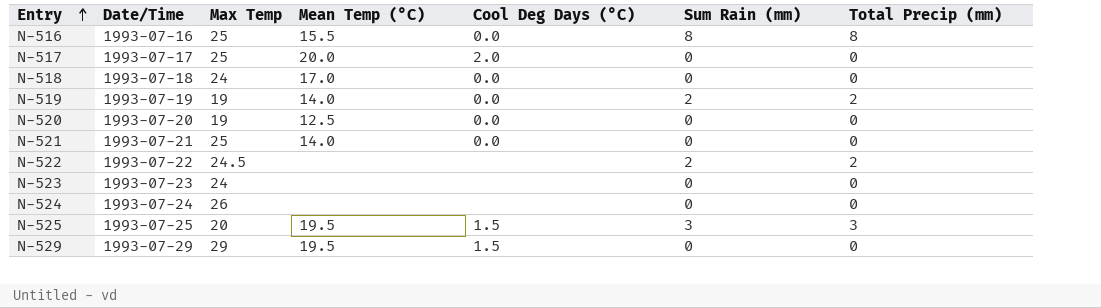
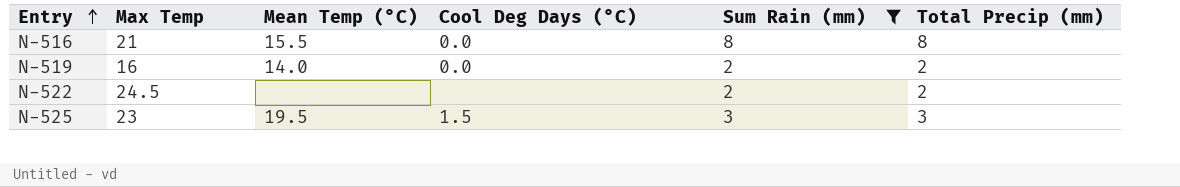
filter: none -> Sum Rain (mm) != 0
column Date/Time | position: 2 -> none
N-516 | Max Temp: 25 -> 21
N-519 | Max Temp: 19 -> 16
N-525 | Max Temp: 20 -> 23

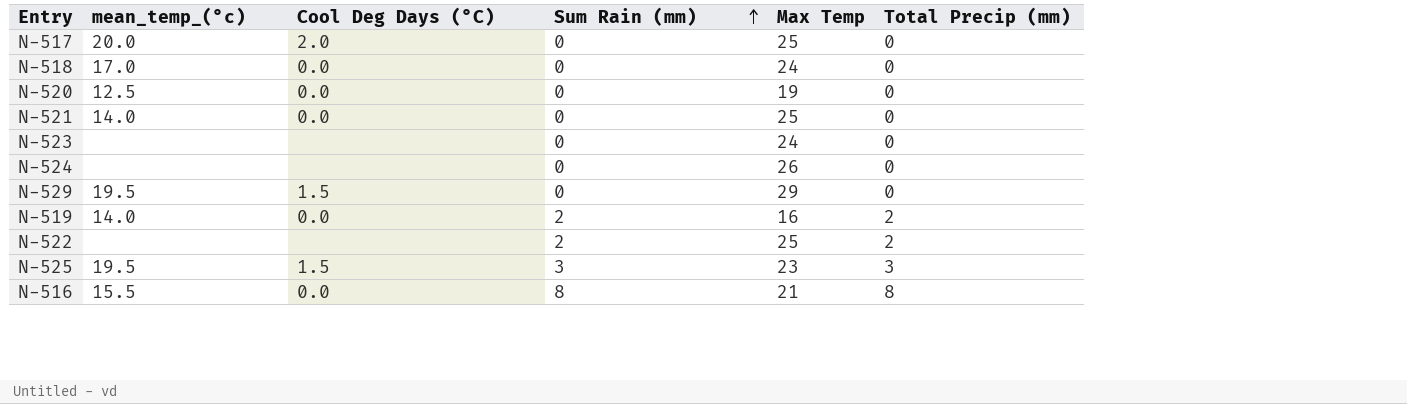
filter: Sum Rain (mm) != 0 -> none
row order: Entry ascending -> Sum Rain (mm) ascending
column name: Mean Temp (°C) -> mean_temp_(°c)
column Max Temp | position: 2 -> 5
N-522 | Max Temp: 24.5 -> 25

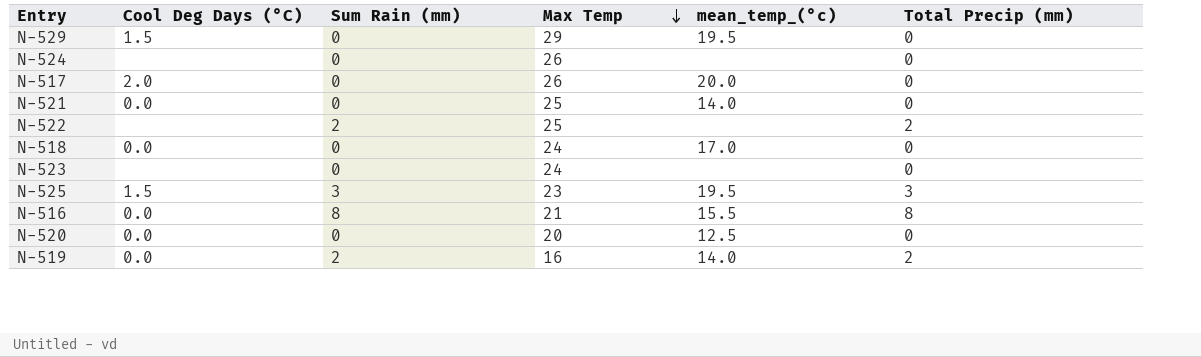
row order: Sum Rain (mm) ascending -> Max Temp descending
column mean_temp_(°c) | position: 2 -> 5
N-517 | Max Temp: 25 -> 26
N-520 | Max Temp: 19 -> 20

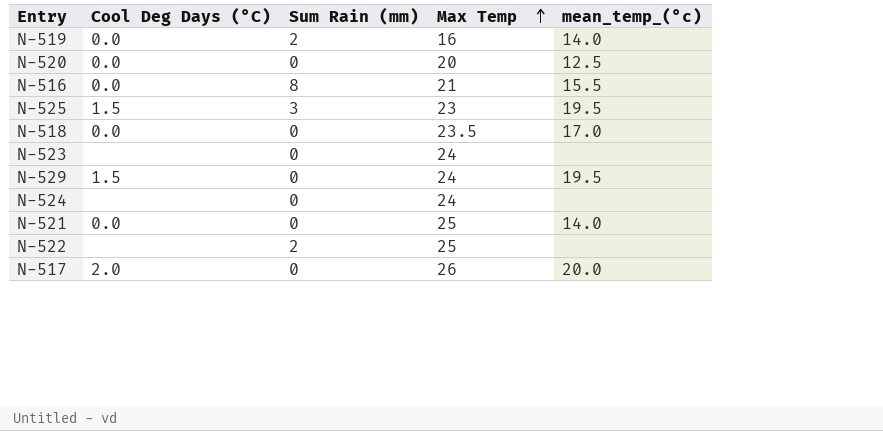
row order: Max Temp descending -> Max Temp ascending
column Total Precip (mm) | position: 6 -> none
N-518 | Max Temp: 24 -> 23.5
N-529 | Max Temp: 29 -> 24
N-524 | Max Temp: 26 -> 24

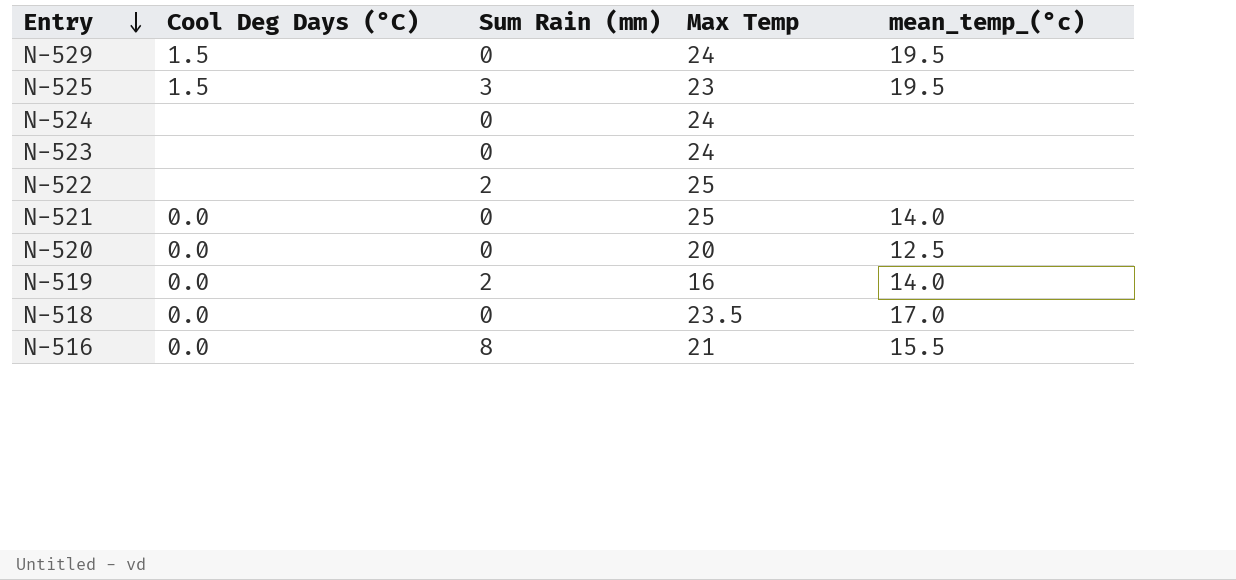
row order: Max Temp ascending -> Entry descending
row N-517: 2.0 | 0 | 26 | 20.0 -> none

